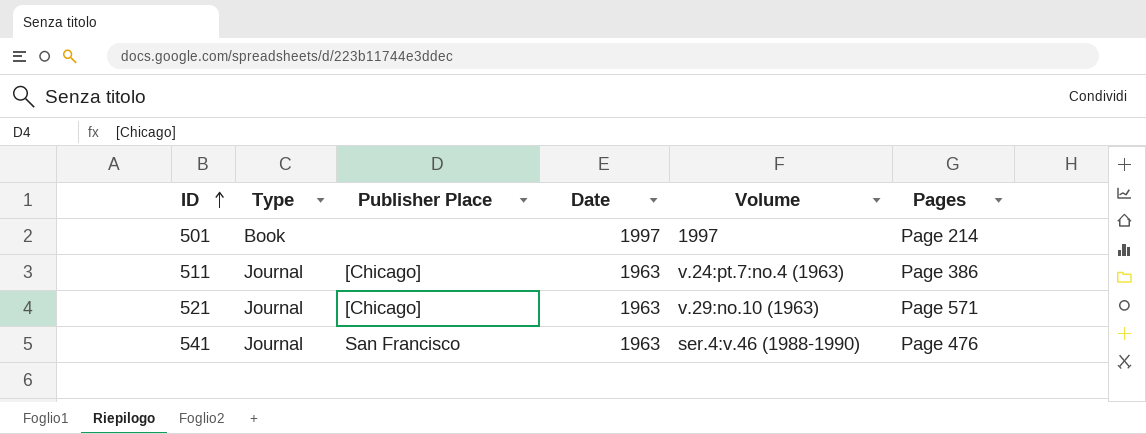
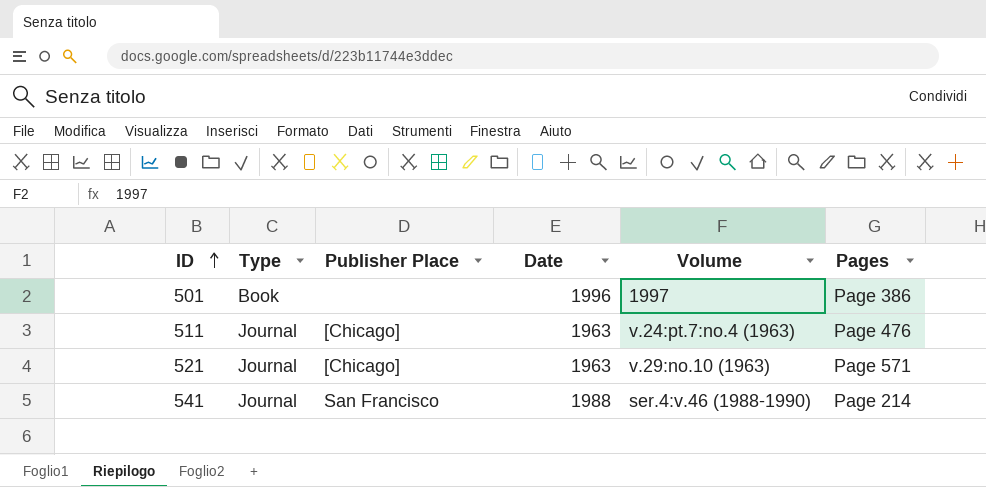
501 | Date: 1997 -> 1996
501 | Pages: Page 214 -> Page 386
511 | Pages: Page 386 -> Page 476
541 | Date: 1963 -> 1988
541 | Pages: Page 476 -> Page 214

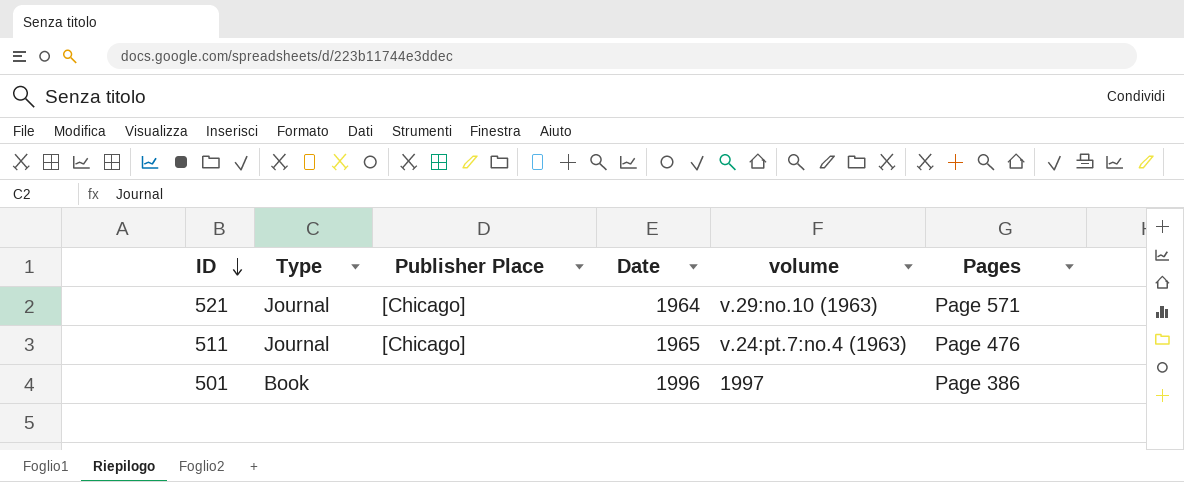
row order: ID ascending -> ID descending
column name: Volume -> volume
row 541: Journal | San Francisco | 1988 | ser.4:v.46 (1988-1990) | Page 214 -> none
521 | Date: 1963 -> 1964
511 | Date: 1963 -> 1965

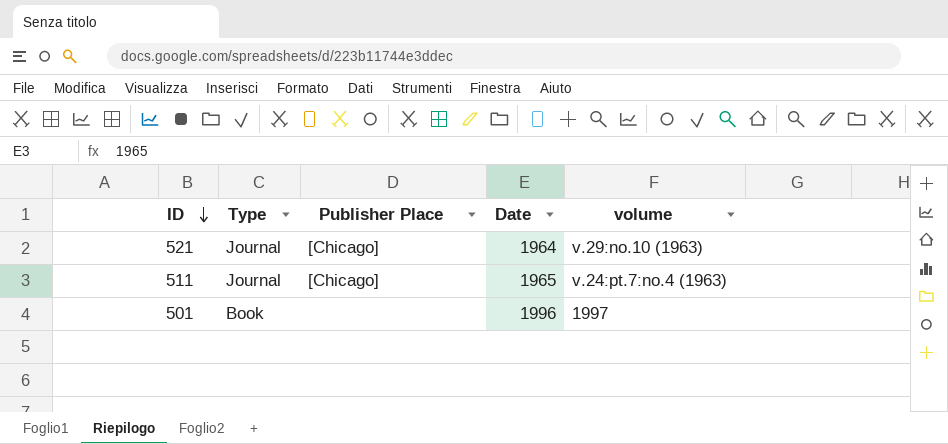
column Pages | position: 6 -> none

